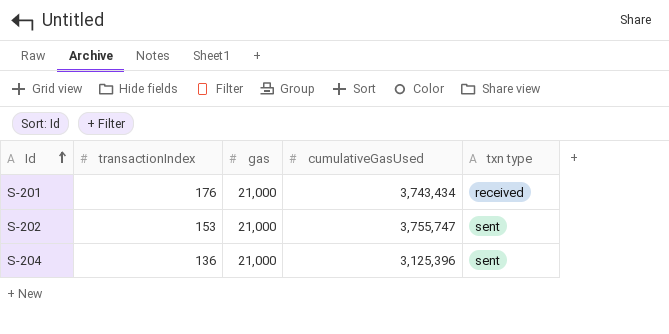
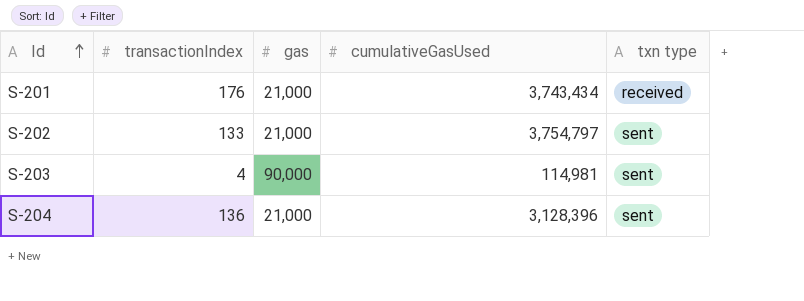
S-202 | transactionIndex: 153 -> 133
S-202 | cumulativeGasUsed: 3,755,747 -> 3,754,797
row S-203: none -> 4 | 90,000 | 114,981 | sent
S-204 | cumulativeGasUsed: 3,125,396 -> 3,128,396

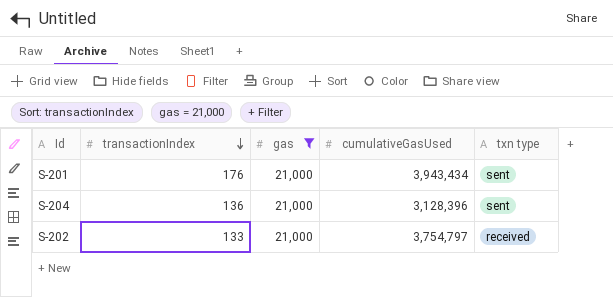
filter: none -> gas = 21,000
row order: Id ascending -> transactionIndex descending
S-201 | cumulativeGasUsed: 3,743,434 -> 3,943,434
S-201 | txn type: received -> sent
S-202 | txn type: sent -> received

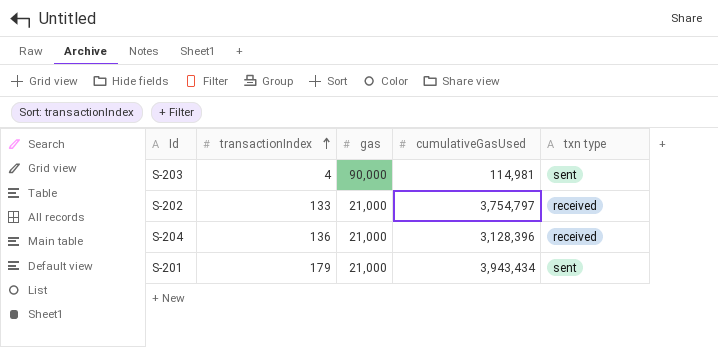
filter: gas = 21,000 -> none
row order: transactionIndex descending -> transactionIndex ascending
S-204 | txn type: sent -> received
S-201 | transactionIndex: 176 -> 179

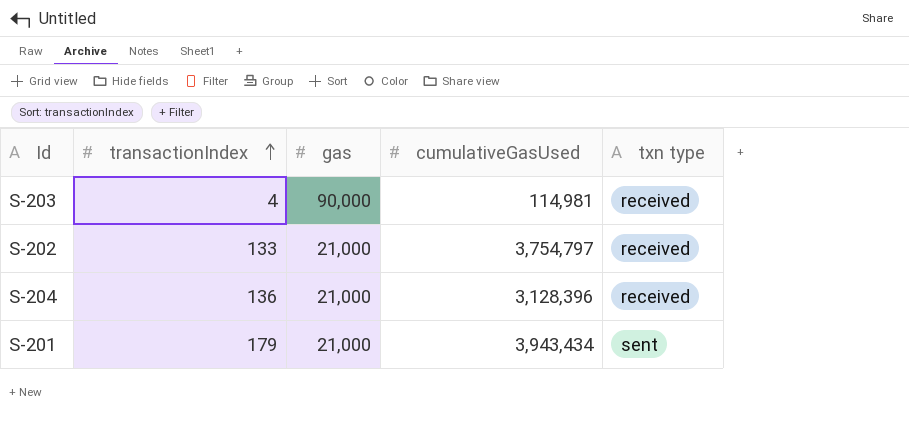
S-203 | txn type: sent -> received

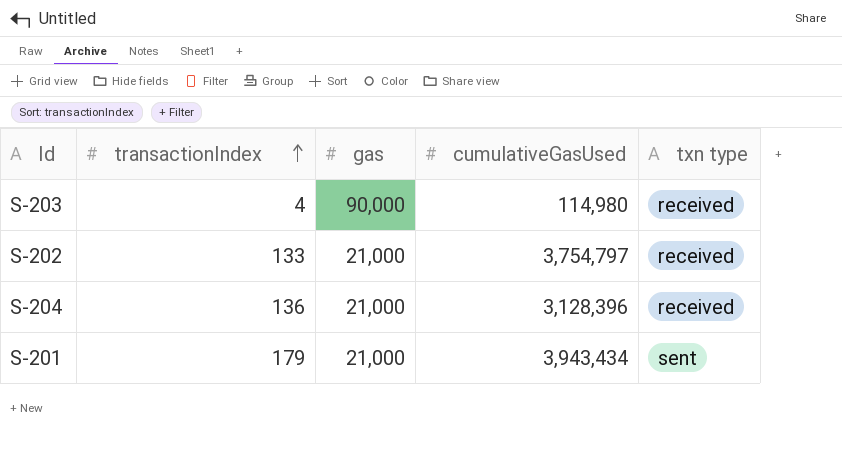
S-203 | cumulativeGasUsed: 114,981 -> 114,980

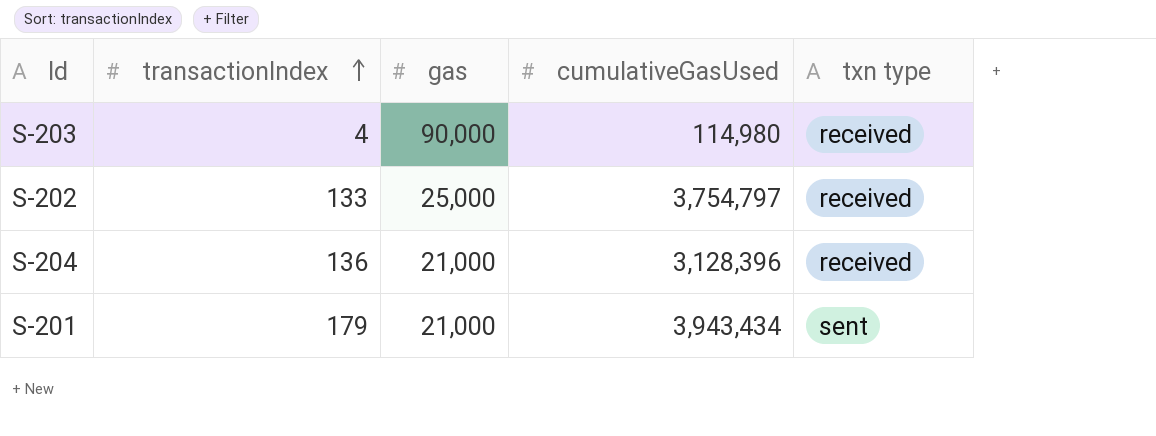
S-202 | gas: 21,000 -> 25,000

